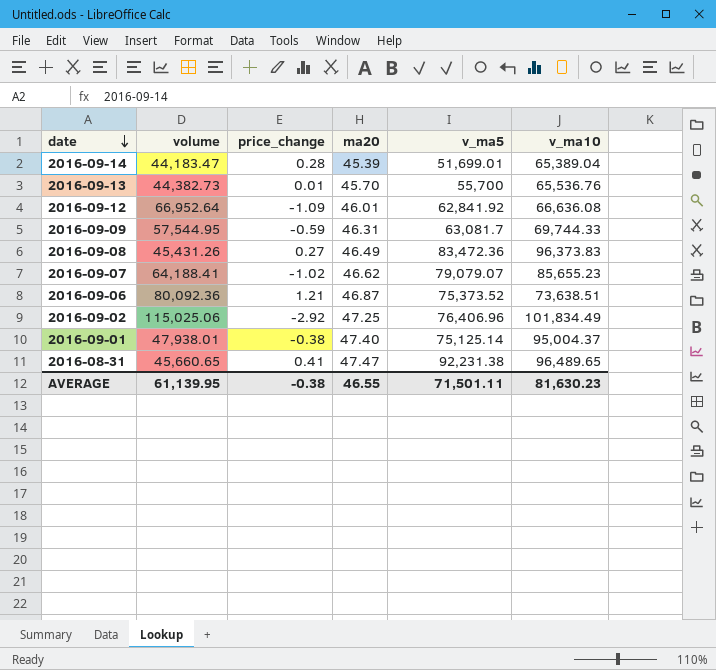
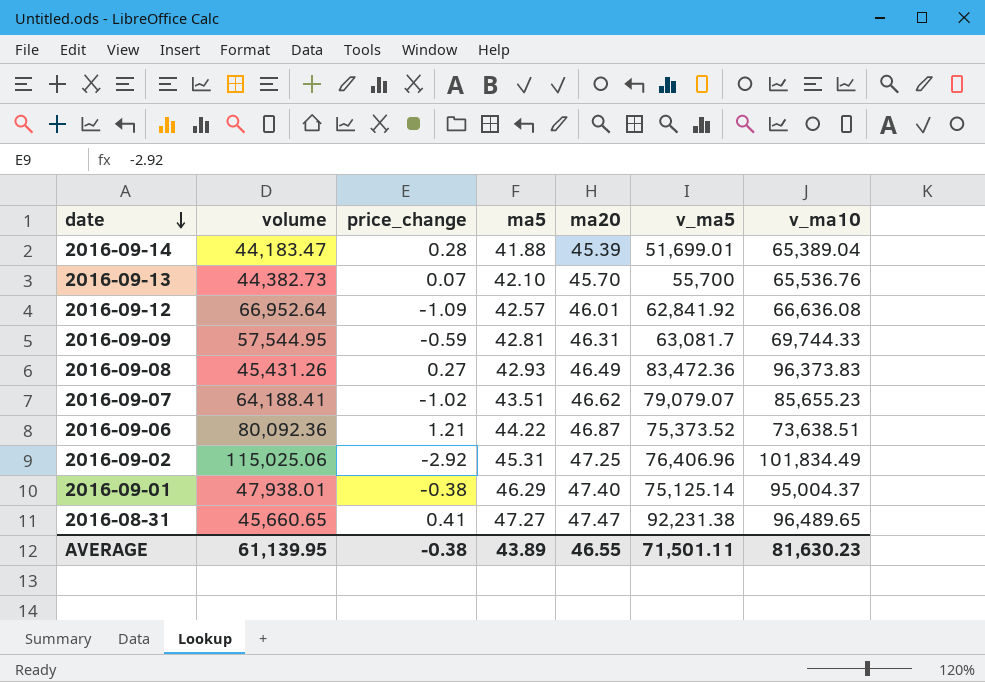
column ma5 | position: none -> 4
2016-09-13 | price_change: 0.01 -> 0.07

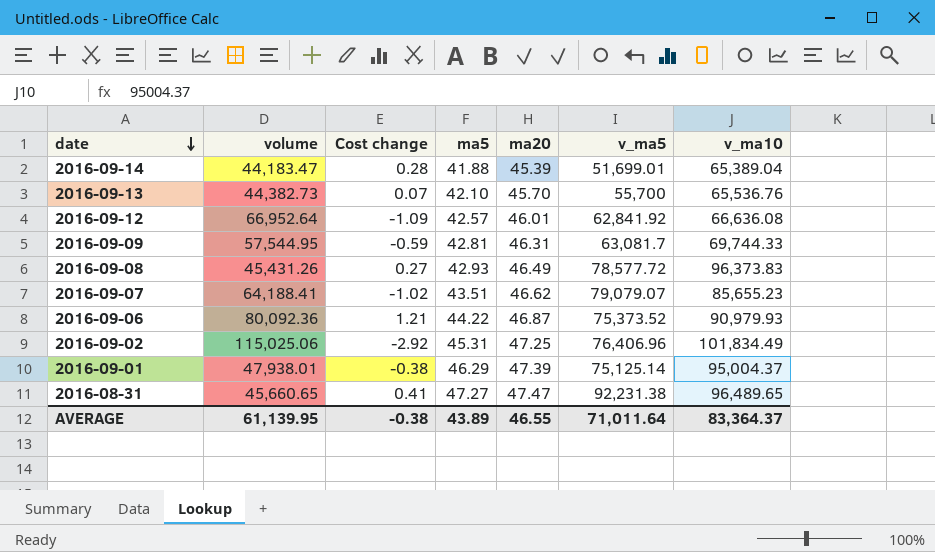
column name: price_change -> Cost change
2016-09-08 | v_ma5: 83,472.36 -> 78,577.72
2016-09-06 | v_ma10: 73,638.51 -> 90,979.93
2016-09-01 | ma20: 47.40 -> 47.39
AVERAGE | v_ma5: 71,501.11 -> 71,011.64
AVERAGE | v_ma10: 81,630.23 -> 83,364.37

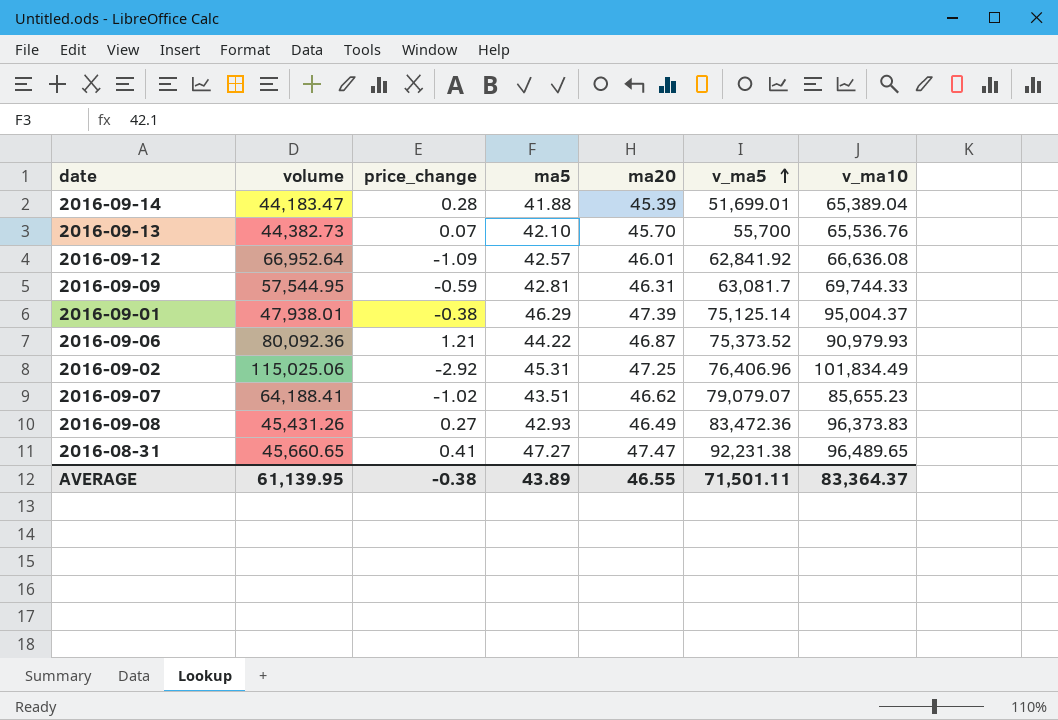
row order: date descending -> v_ma5 ascending
column name: Cost change -> price_change
2016-09-08 | v_ma5: 78,577.72 -> 83,472.36
AVERAGE | v_ma5: 71,011.64 -> 71,501.11

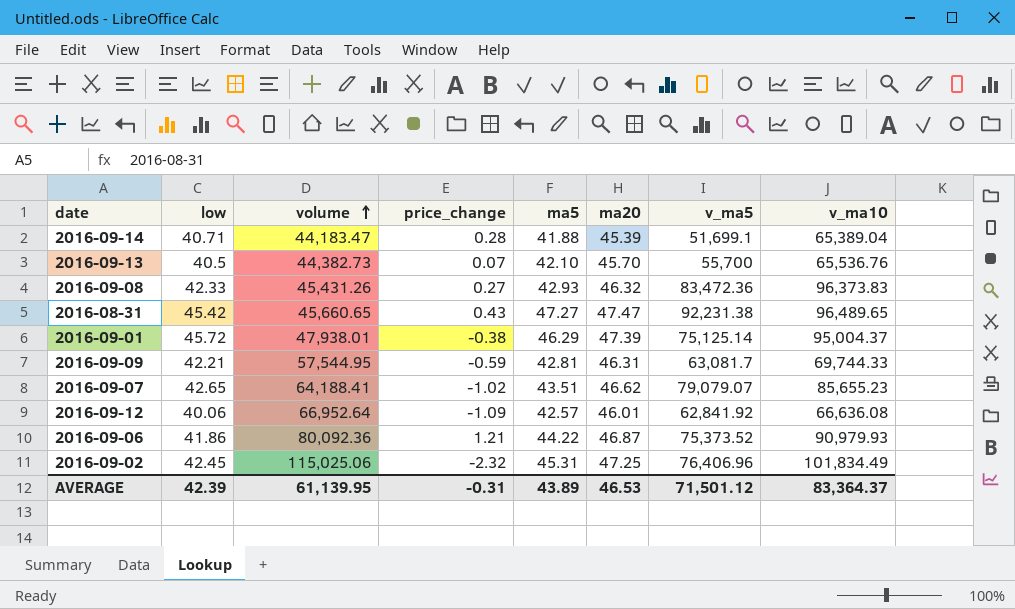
row order: v_ma5 ascending -> volume ascending
column low | position: none -> 2
2016-09-14 | v_ma5: 51,699.01 -> 51,699.1
2016-09-08 | ma20: 46.49 -> 46.32
2016-08-31 | price_change: 0.41 -> 0.43
2016-09-02 | price_change: -2.92 -> -2.32
AVERAGE | price_change: -0.38 -> -0.31
AVERAGE | ma20: 46.55 -> 46.53
AVERAGE | v_ma5: 71,501.11 -> 71,501.12

